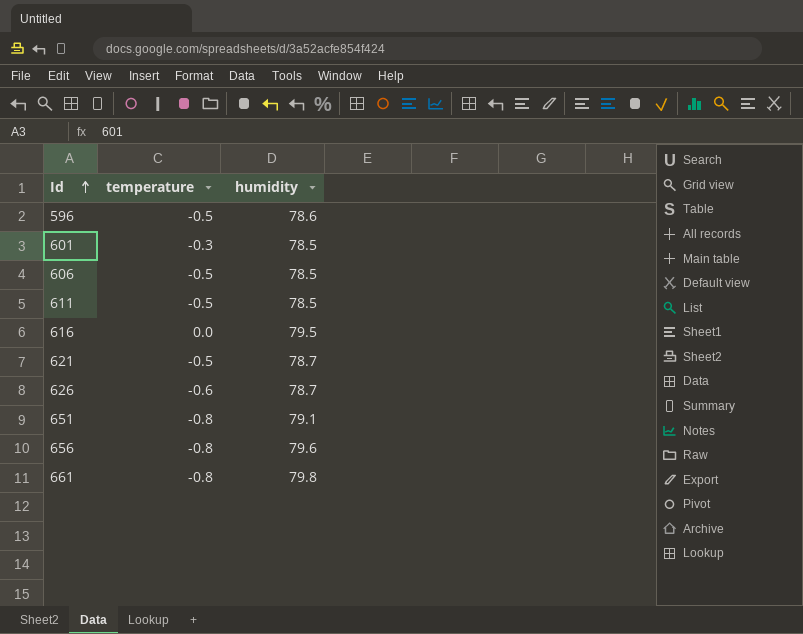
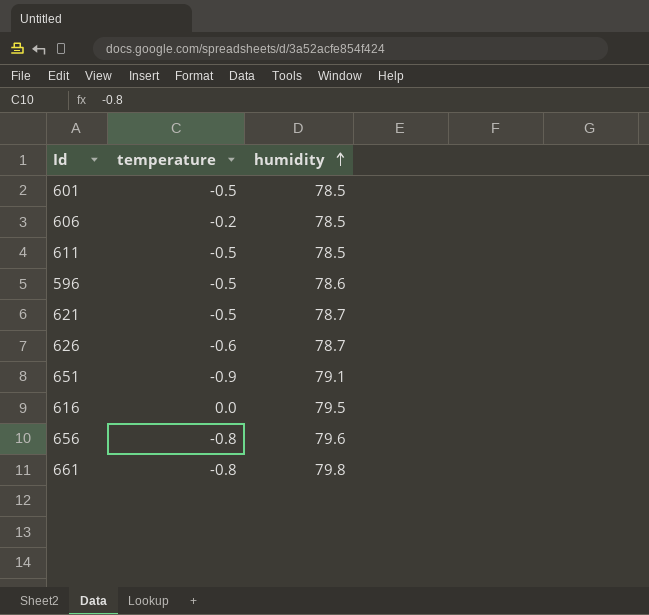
row order: Id ascending -> humidity ascending
601 | temperature: -0.3 -> -0.5
606 | temperature: -0.5 -> -0.2
651 | temperature: -0.8 -> -0.9

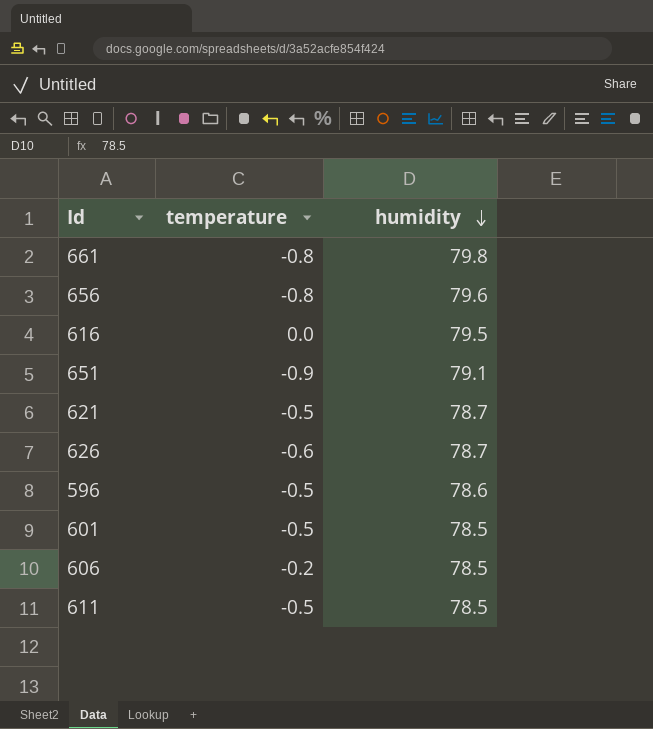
row order: humidity ascending -> humidity descending

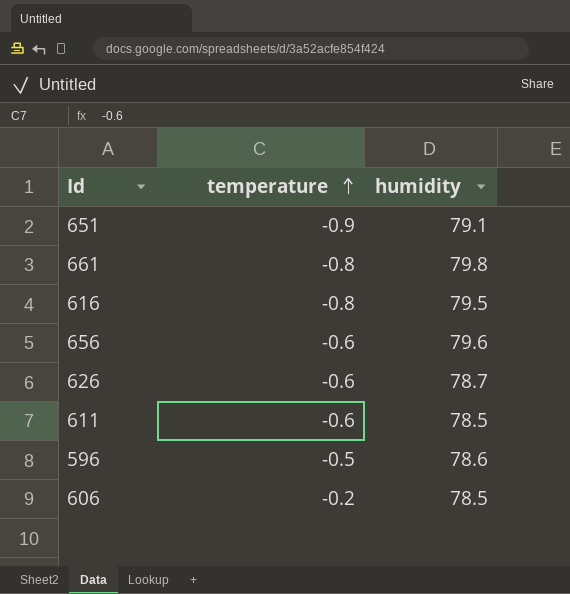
row order: humidity descending -> temperature ascending
row 621: -0.5 | 78.7 -> none
row 601: -0.5 | 78.5 -> none
616 | temperature: 0.0 -> -0.8
656 | temperature: -0.8 -> -0.6
611 | temperature: -0.5 -> -0.6

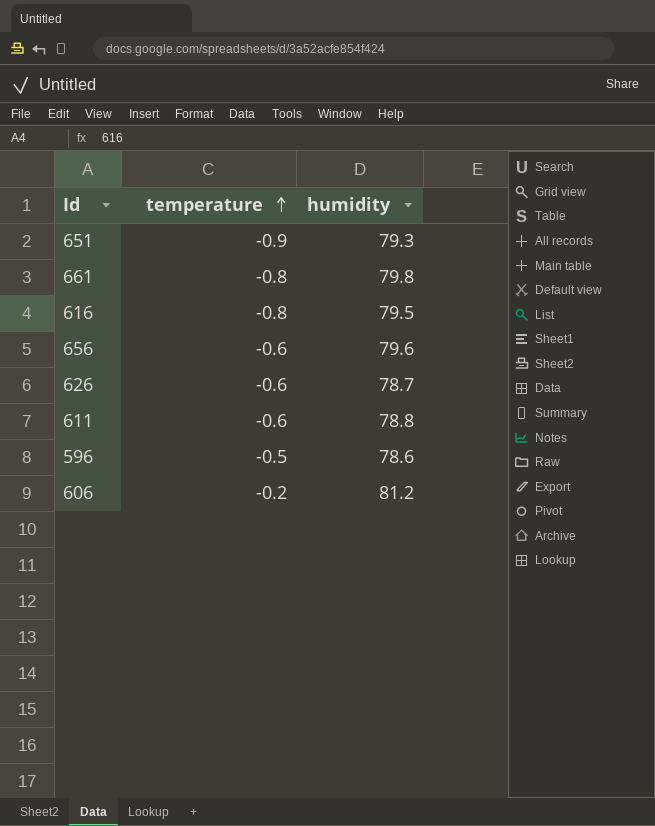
651 | humidity: 79.1 -> 79.3
611 | humidity: 78.5 -> 78.8
606 | humidity: 78.5 -> 81.2

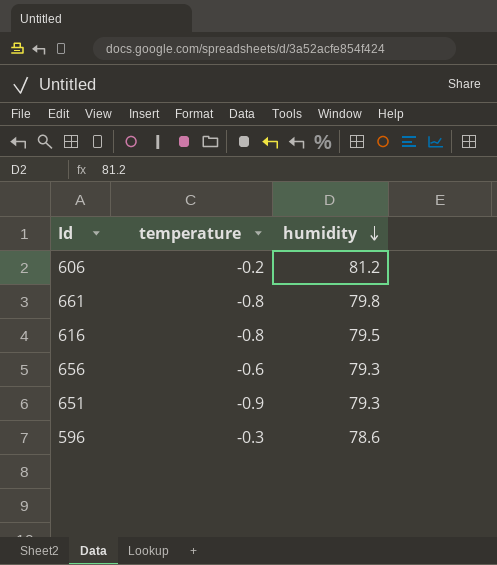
row order: temperature ascending -> humidity descending
row 626: -0.6 | 78.7 -> none
row 611: -0.6 | 78.8 -> none
656 | humidity: 79.6 -> 79.3
596 | temperature: -0.5 -> -0.3

